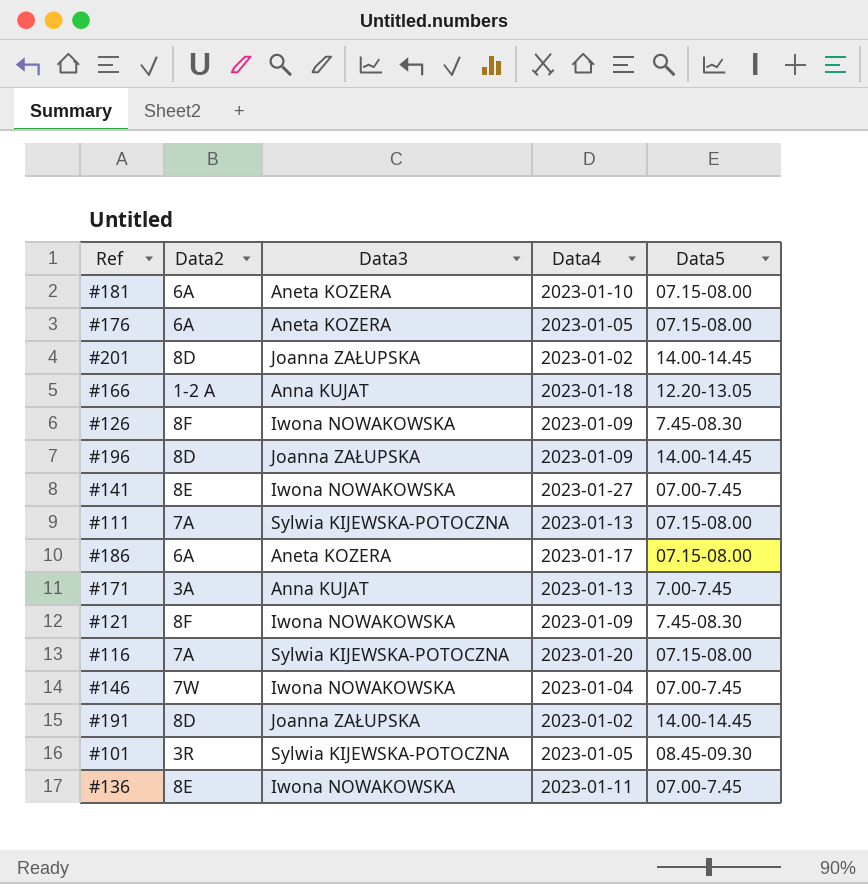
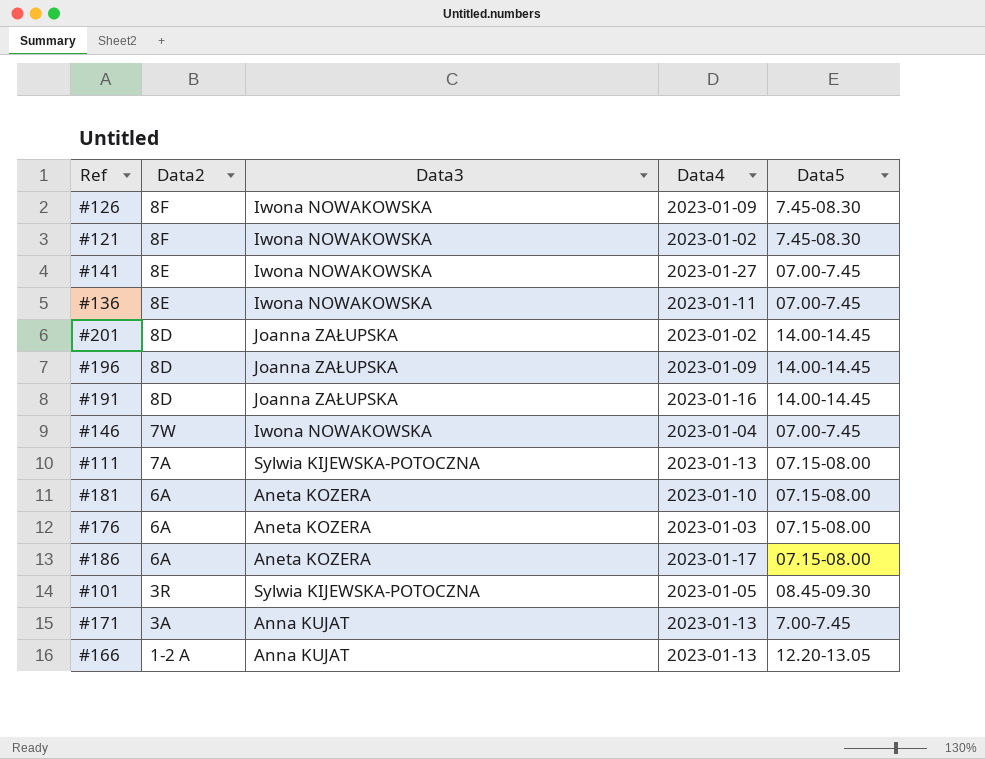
row order: none -> Data2 descending
row #116: 7A | Sylwia KIJEWSKA-POTOCZNA | 2023-01-20 | 07.15-08.00 -> none
#121 | Data4: 2023-01-09 -> 2023-01-02
#191 | Data4: 2023-01-02 -> 2023-01-16
#176 | Data4: 2023-01-05 -> 2023-01-03
#166 | Data4: 2023-01-18 -> 2023-01-13

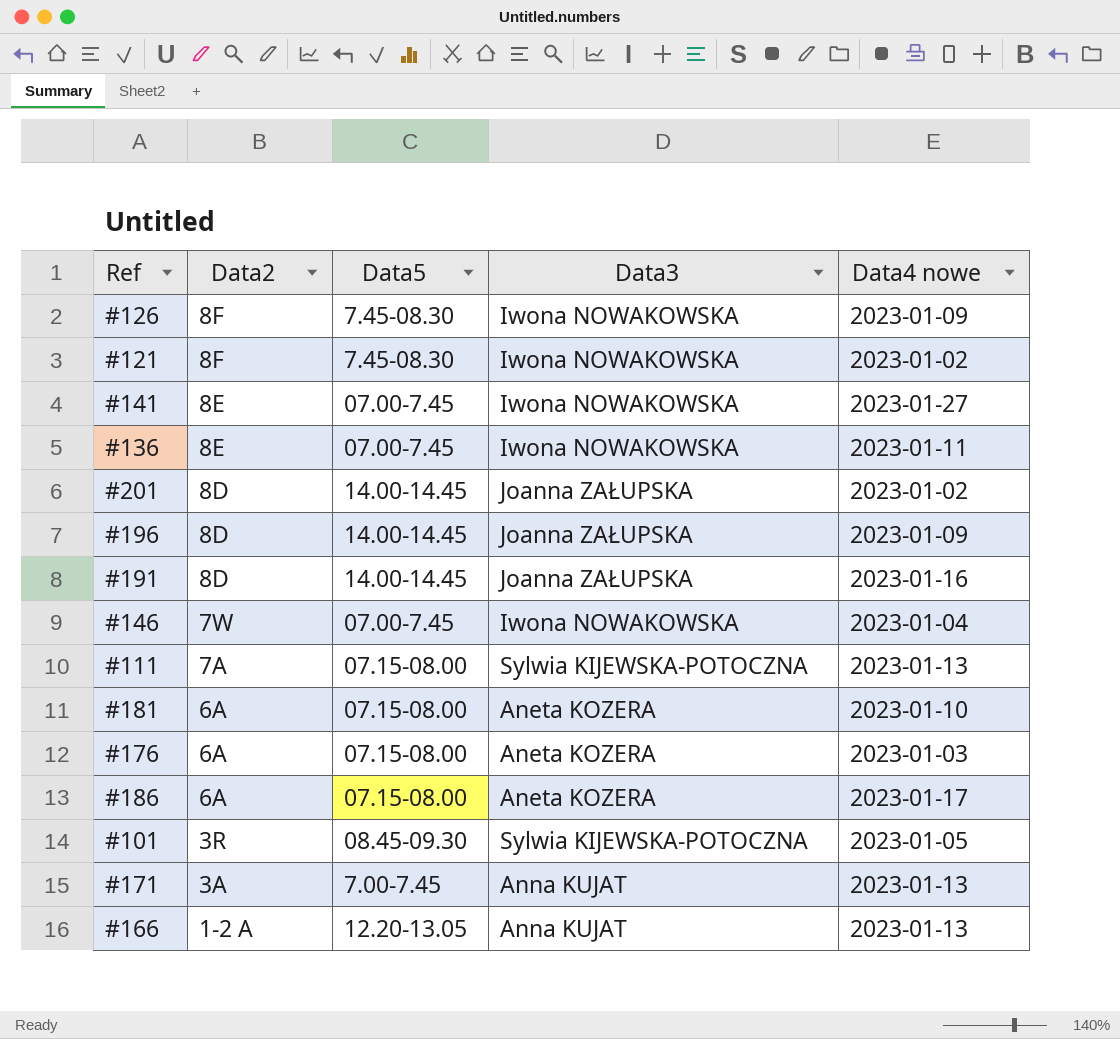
column Data5 | position: 5 -> 3
column name: Data4 -> Data4 nowe

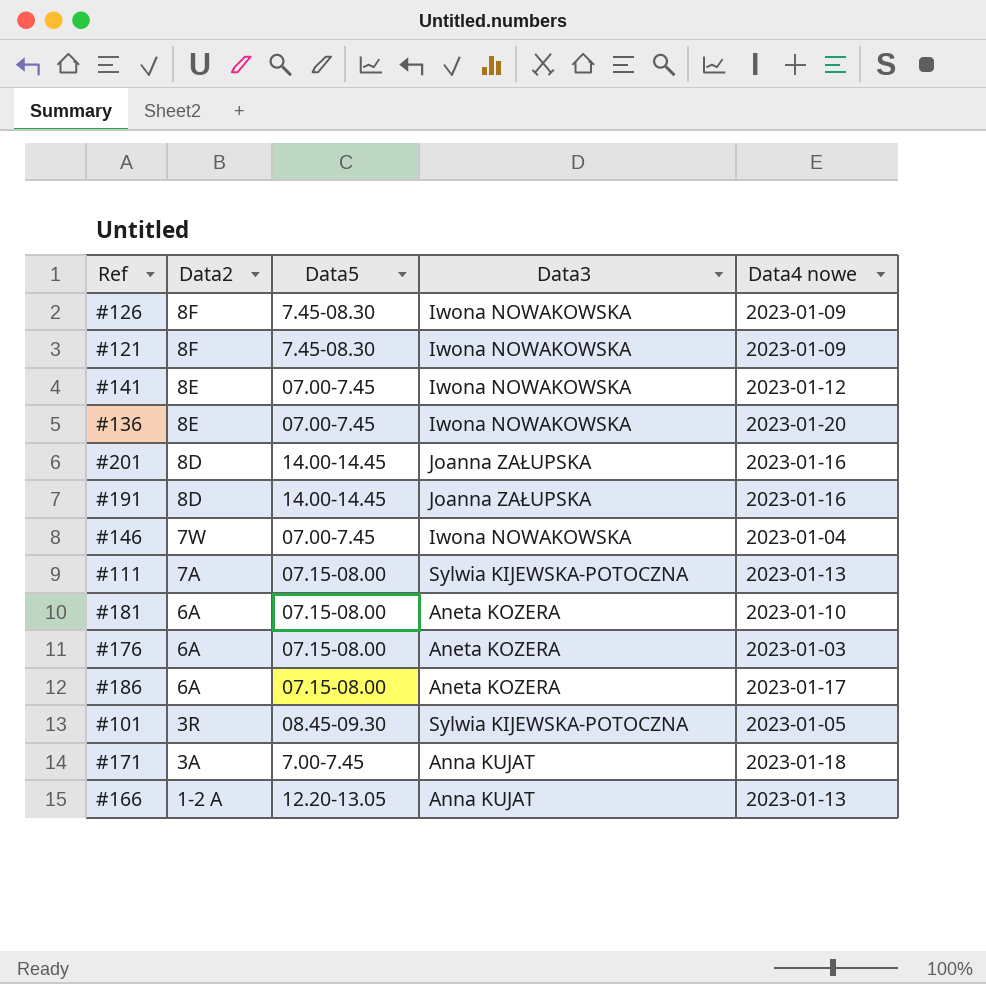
row #196: 8D | 14.00-14.45 | Joanna ZAŁUPSKA | 2023-01-09 -> none
#121 | Data4 nowe: 2023-01-02 -> 2023-01-09
#141 | Data4 nowe: 2023-01-27 -> 2023-01-12
#136 | Data4 nowe: 2023-01-11 -> 2023-01-20
#201 | Data4 nowe: 2023-01-02 -> 2023-01-16
#171 | Data4 nowe: 2023-01-13 -> 2023-01-18

